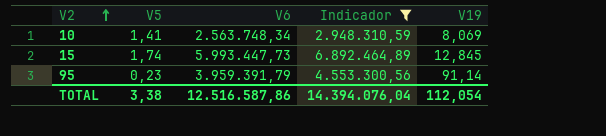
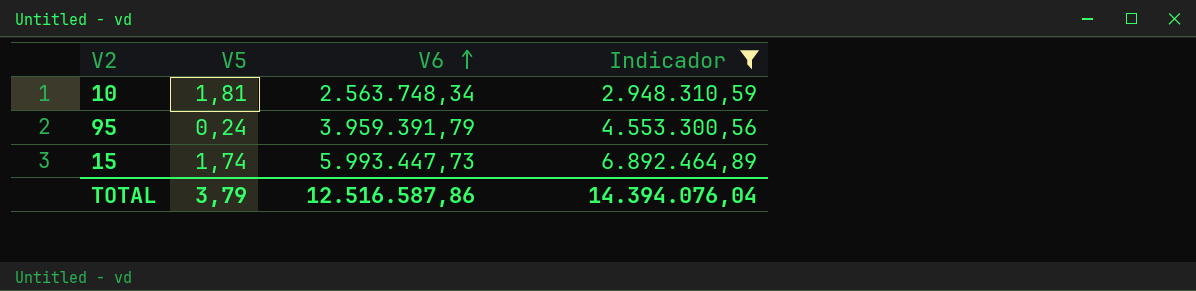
row order: V2 ascending -> V6 ascending
column V19 | position: 5 -> none
10 | V5: 1,41 -> 1,81
95 | V5: 0,23 -> 0,24
TOTAL | V5: 3,38 -> 3,79

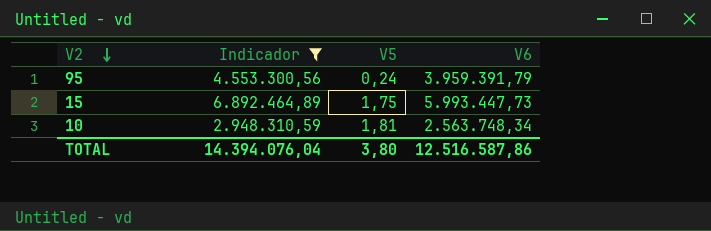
row order: V6 ascending -> V2 descending
column Indicador | position: 4 -> 2
15 | V5: 1,74 -> 1,75
TOTAL | V5: 3,79 -> 3,80

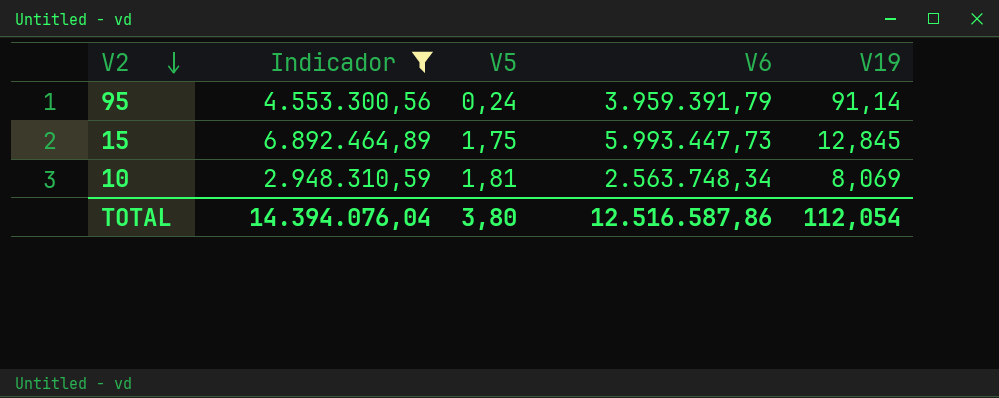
column V19 | position: none -> 5

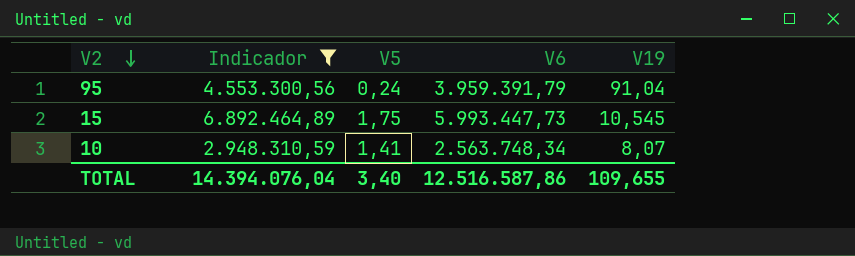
95 | V19: 91,14 -> 91,04
15 | V19: 12,845 -> 10,545
10 | V5: 1,81 -> 1,41
10 | V19: 8,069 -> 8,07
TOTAL | V5: 3,80 -> 3,40
TOTAL | V19: 112,054 -> 109,655

